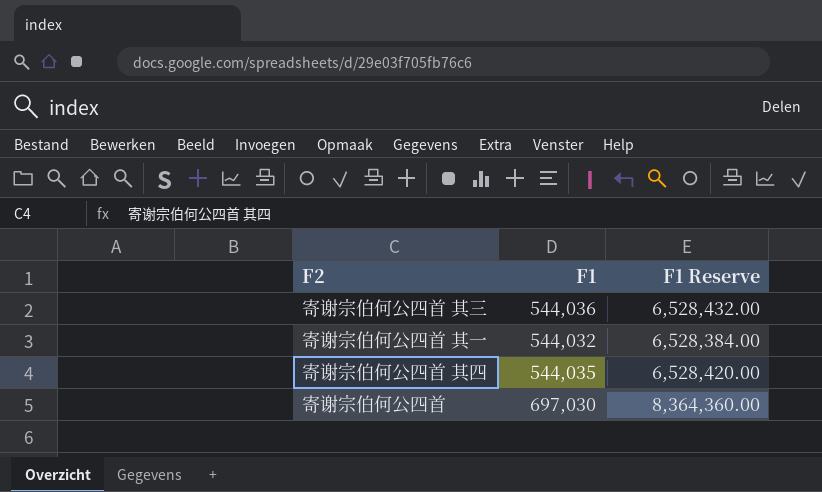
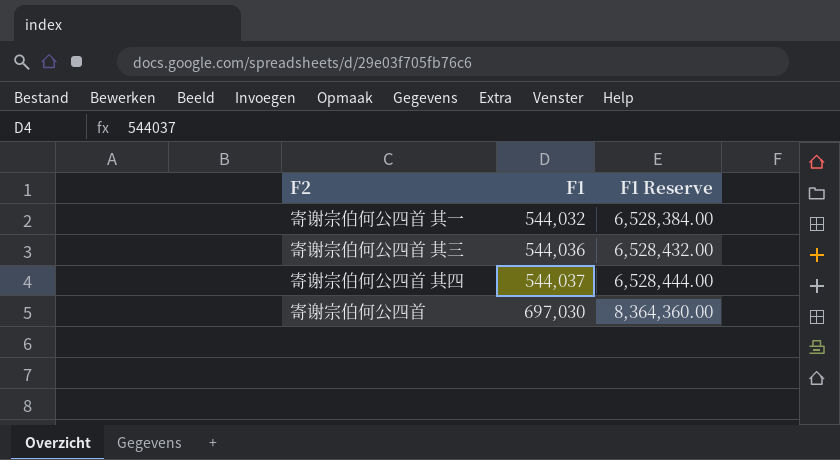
row order: none -> F1 ascending
寄谢宗伯何公四首 其四 | F1: 544,035 -> 544,037
寄谢宗伯何公四首 其四 | F1 Reserve: 6,528,420.00 -> 6,528,444.00

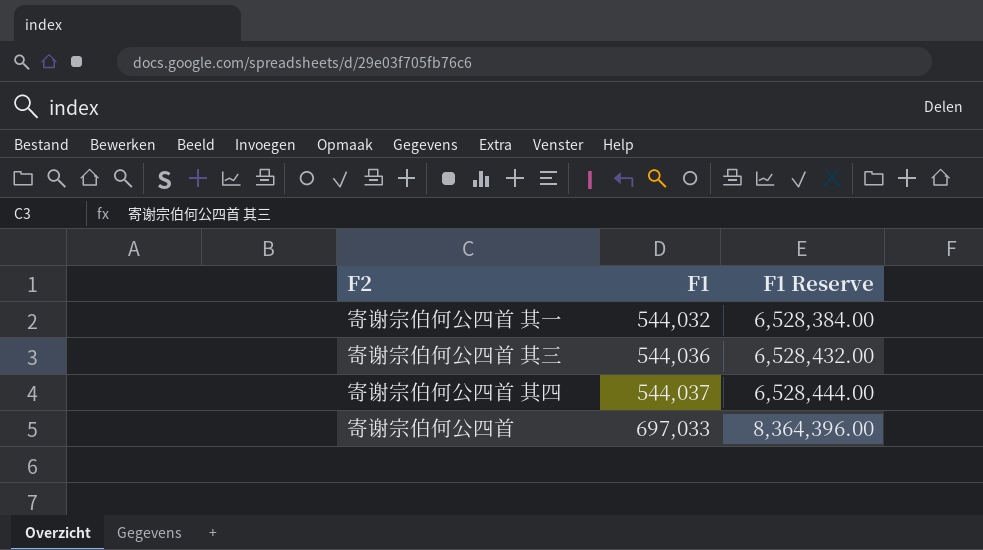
寄谢宗伯何公四首 | F1: 697,030 -> 697,033
寄谢宗伯何公四首 | F1 Reserve: 8,364,360.00 -> 8,364,396.00

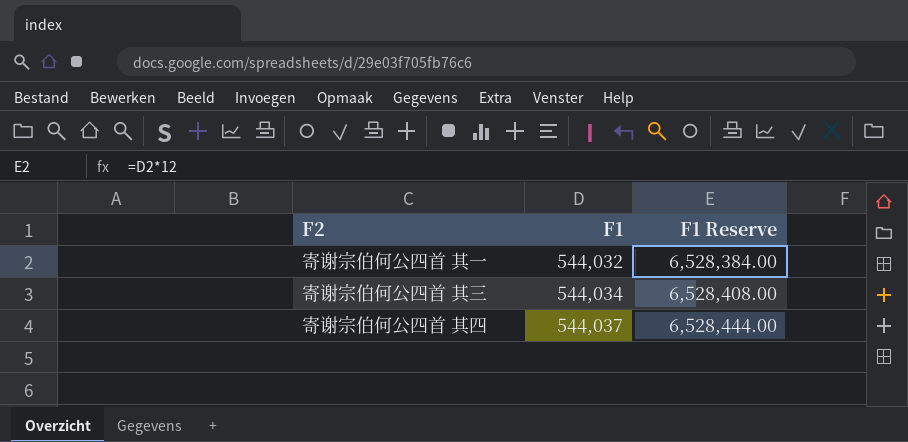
row 寄谢宗伯何公四首: 697,033 | 8,364,396.00 -> none
寄谢宗伯何公四首 其三 | F1: 544,036 -> 544,034
寄谢宗伯何公四首 其三 | F1 Reserve: 6,528,432.00 -> 6,528,408.00

